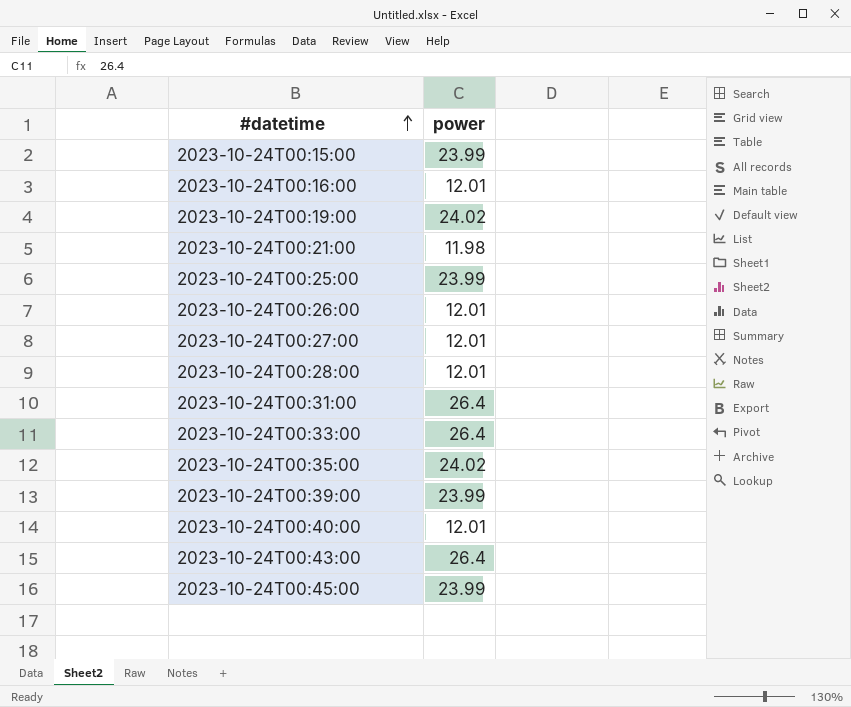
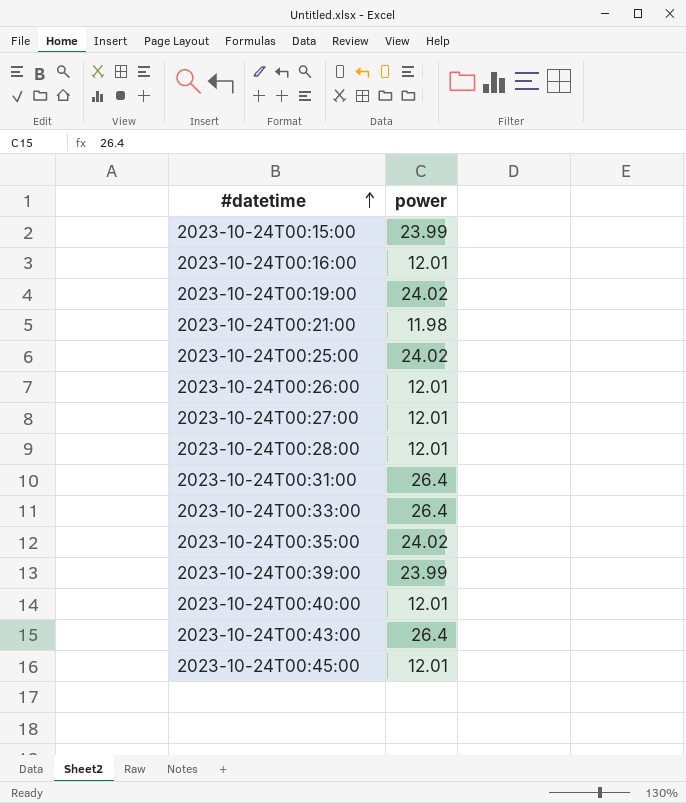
2023-10-24T00:25:00 | power: 23.99 -> 24.02
2023-10-24T00:45:00 | power: 23.99 -> 12.01

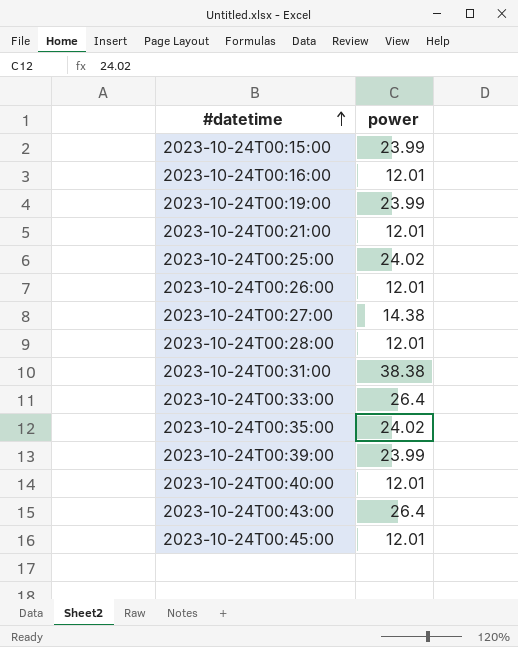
2023-10-24T00:19:00 | power: 24.02 -> 23.99
2023-10-24T00:21:00 | power: 11.98 -> 12.01
2023-10-24T00:27:00 | power: 12.01 -> 14.38
2023-10-24T00:31:00 | power: 26.4 -> 38.38

